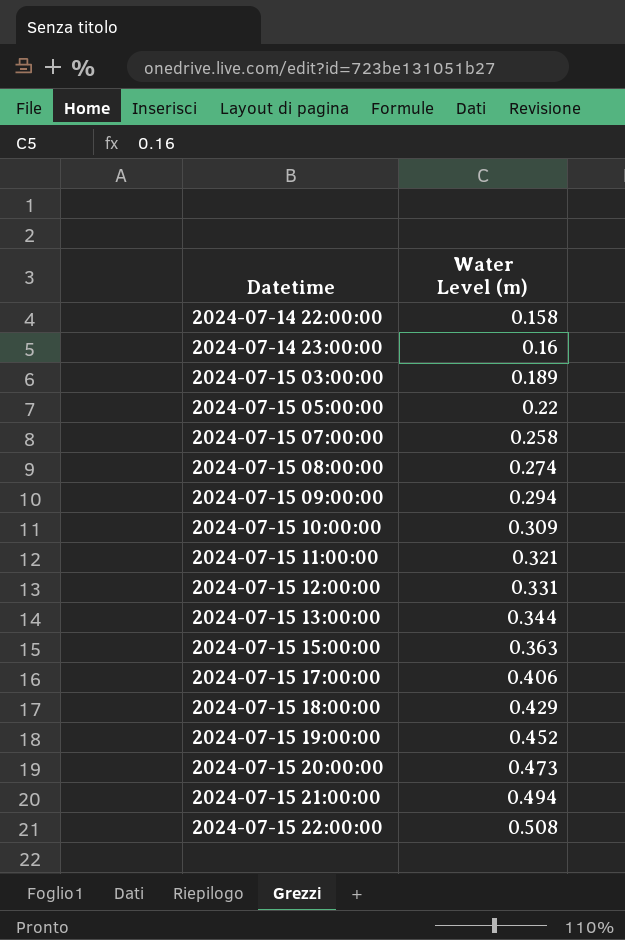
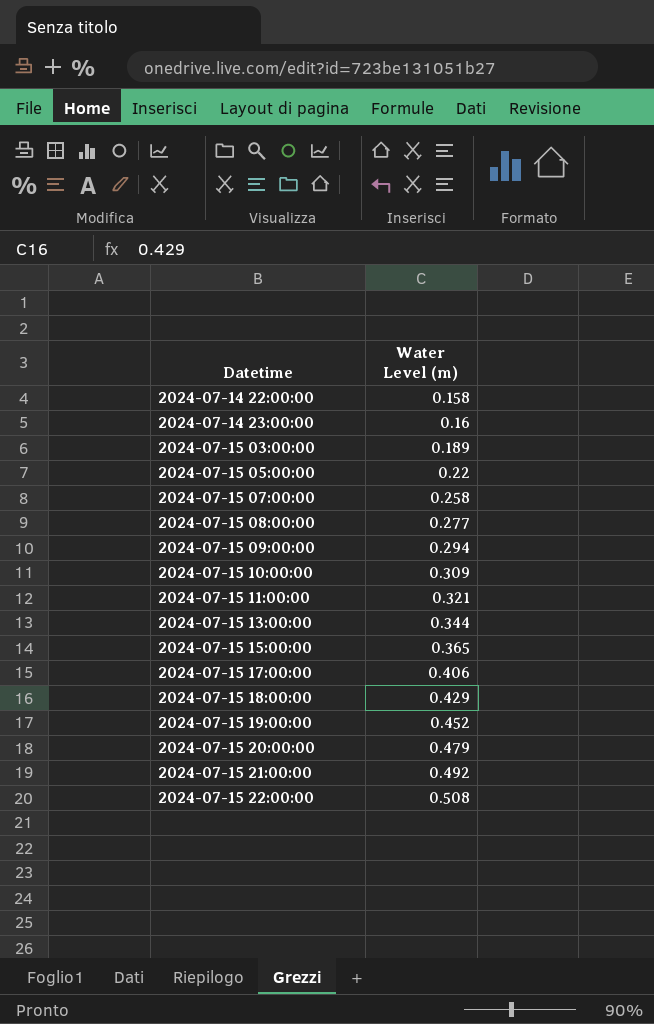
row 2024-07-15 12:00:00: 0.331 -> none
2024-07-15 08:00:00 | Water Level (m): 0.274 -> 0.277
2024-07-15 15:00:00 | Water Level (m): 0.363 -> 0.365
2024-07-15 20:00:00 | Water Level (m): 0.473 -> 0.479
2024-07-15 21:00:00 | Water Level (m): 0.494 -> 0.492

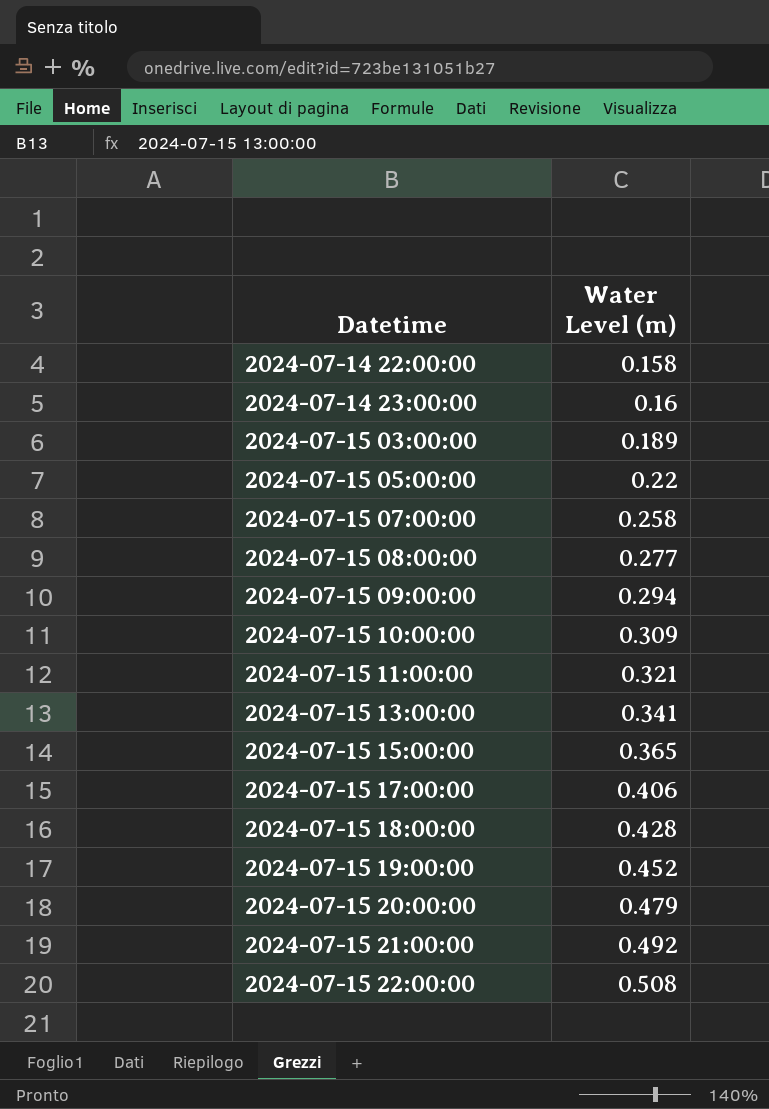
2024-07-15 13:00:00 | Water Level (m): 0.344 -> 0.341
2024-07-15 18:00:00 | Water Level (m): 0.429 -> 0.428

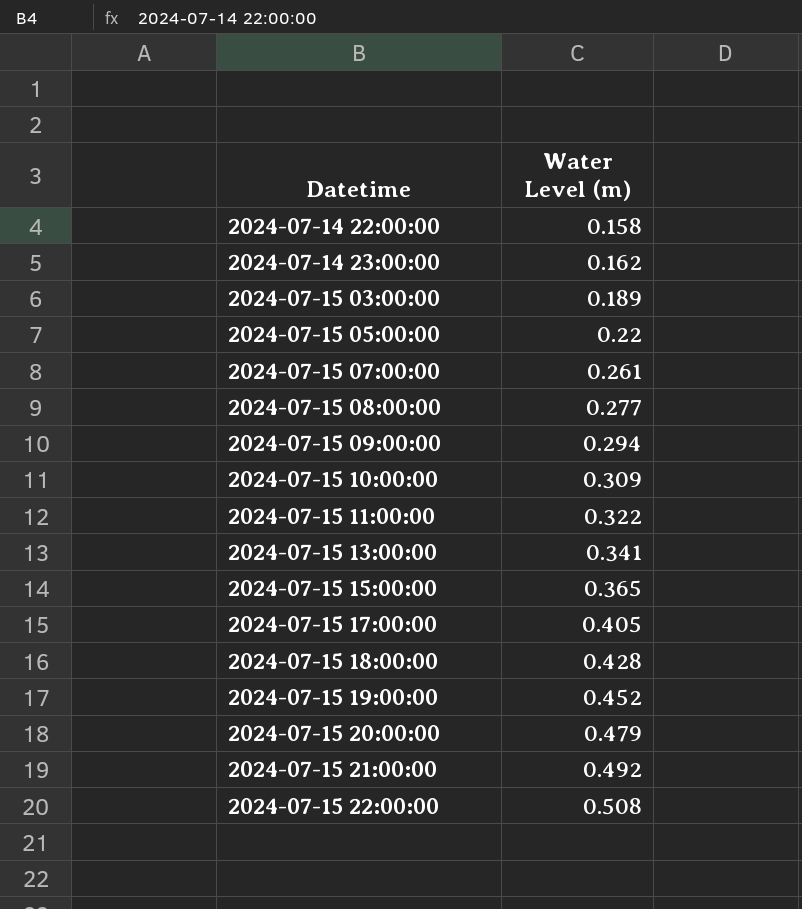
2024-07-14 23:00:00 | Water Level (m): 0.16 -> 0.162
2024-07-15 07:00:00 | Water Level (m): 0.258 -> 0.261
2024-07-15 11:00:00 | Water Level (m): 0.321 -> 0.322
2024-07-15 17:00:00 | Water Level (m): 0.406 -> 0.405

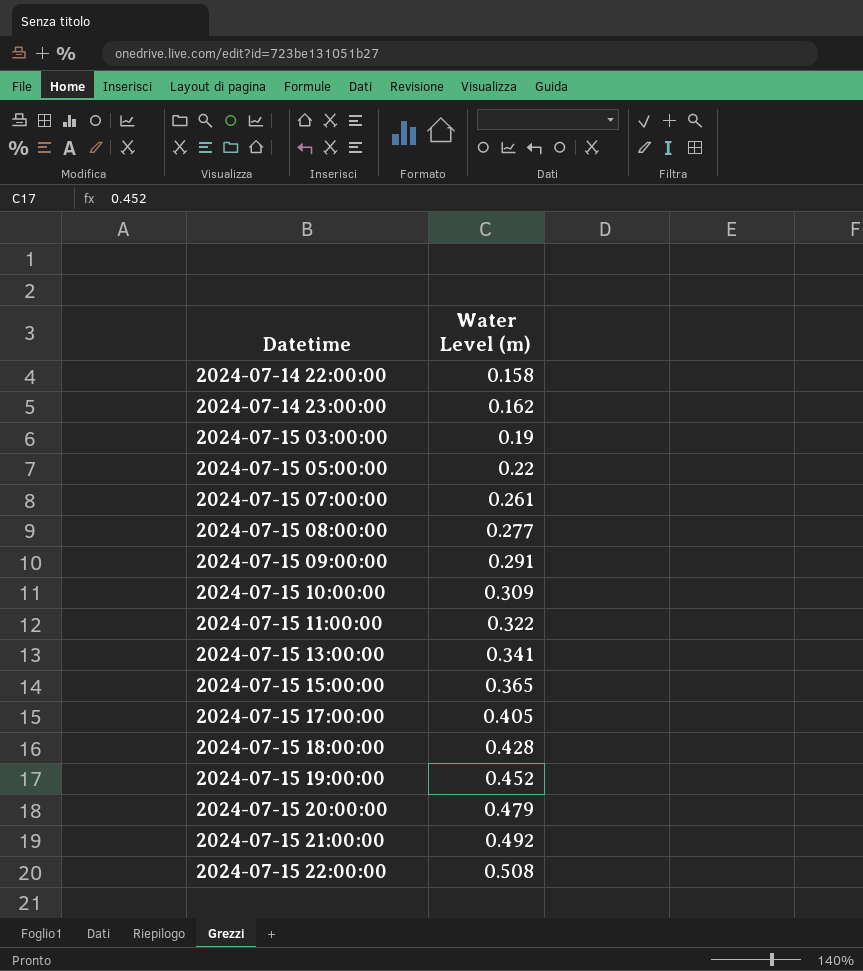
2024-07-15 03:00:00 | Water Level (m): 0.189 -> 0.19
2024-07-15 09:00:00 | Water Level (m): 0.294 -> 0.291

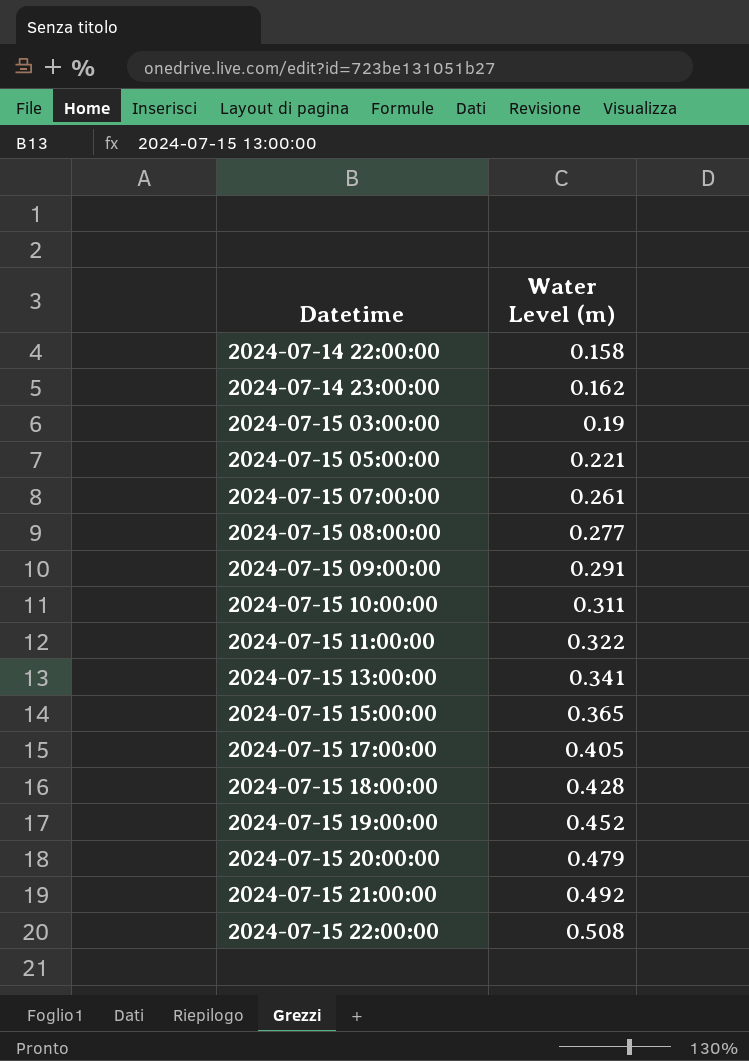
2024-07-15 05:00:00 | Water Level (m): 0.22 -> 0.221
2024-07-15 10:00:00 | Water Level (m): 0.309 -> 0.311

